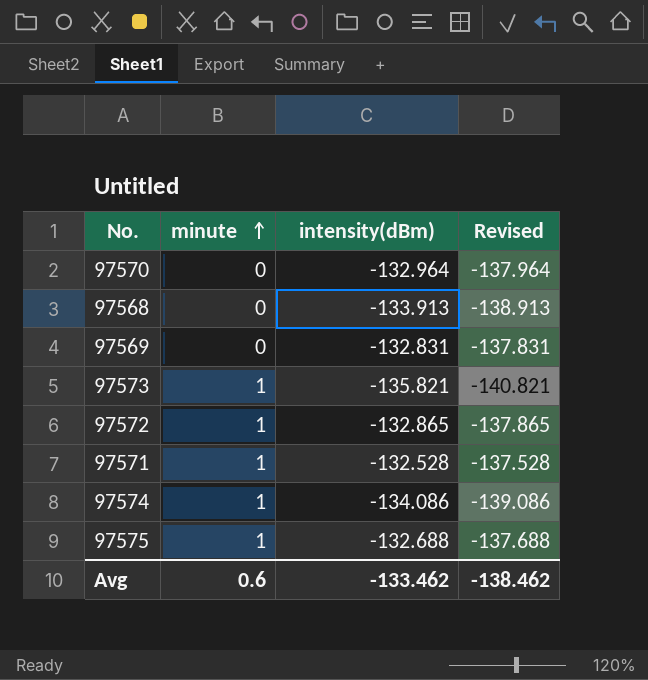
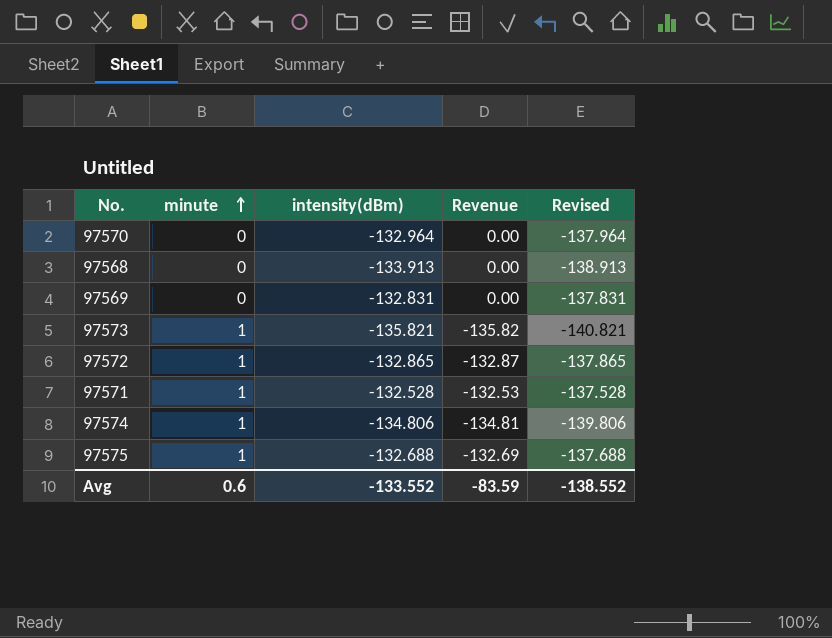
column Revenue | formula: none -> [minute] * [intensity(dBm)]
97574 | intensity(dBm): -134.086 -> -134.806
97574 | Revised: -139.086 -> -139.806
Avg | intensity(dBm): -133.462 -> -133.552
Avg | Revised: -138.462 -> -138.552

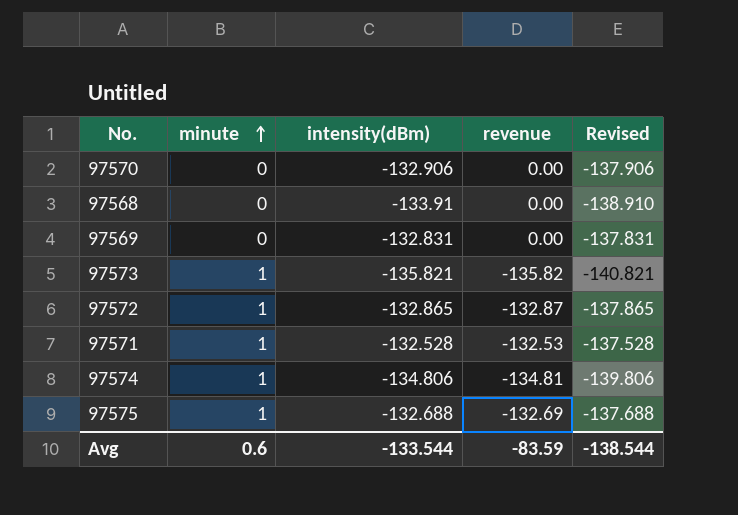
column name: Revenue -> revenue
97570 | intensity(dBm): -132.964 -> -132.906
97570 | Revised: -137.964 -> -137.906
97568 | intensity(dBm): -133.913 -> -133.91
97568 | Revised: -138.913 -> -138.910
Avg | intensity(dBm): -133.552 -> -133.544
Avg | Revised: -138.552 -> -138.544

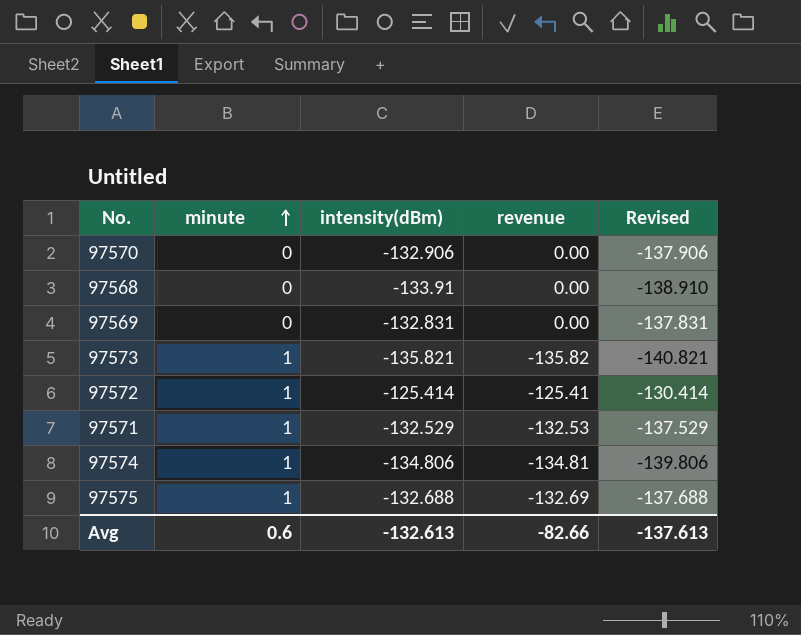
97572 | intensity(dBm): -132.865 -> -125.414
97572 | revenue: -132.87 -> -125.41
97572 | Revised: -137.865 -> -130.414
97571 | intensity(dBm): -132.528 -> -132.529
97571 | Revised: -137.528 -> -137.529
Avg | intensity(dBm): -133.544 -> -132.613
Avg | revenue: -83.59 -> -82.66
Avg | Revised: -138.544 -> -137.613

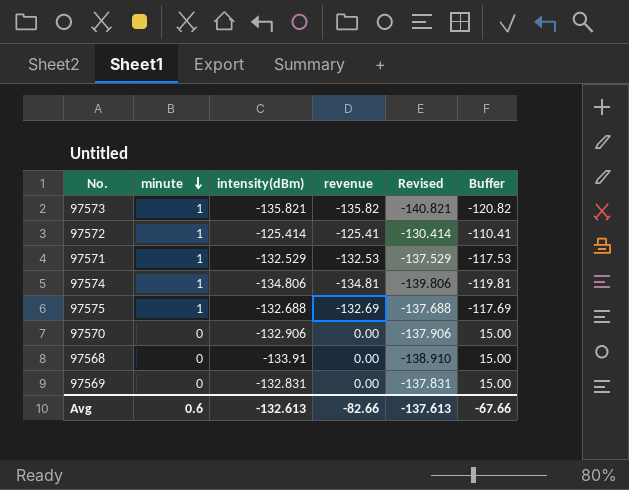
row order: minute ascending -> minute descending
column Buffer | formula: none -> [revenue] + 15

